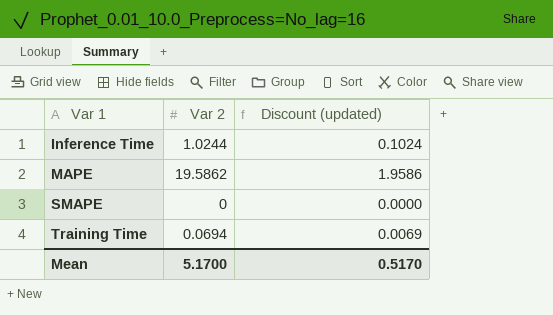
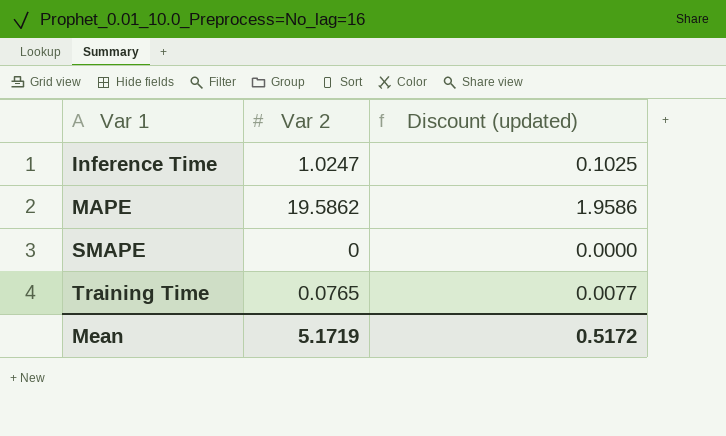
Inference Time | Var 2: 1.0244 -> 1.0247
Inference Time | Discount (updated): 0.1024 -> 0.1025
Training Time | Var 2: 0.0694 -> 0.0765
Training Time | Discount (updated): 0.0069 -> 0.0077
Mean | Var 2: 5.1700 -> 5.1719
Mean | Discount (updated): 0.5170 -> 0.5172

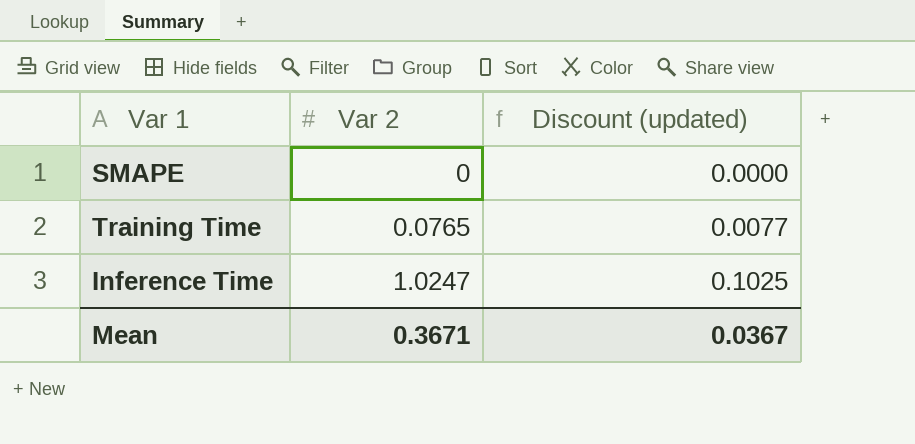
row order: Var 1 ascending -> Var 2 ascending
row MAPE: 19.5862 | 1.9586 -> none
Mean | Var 2: 5.1719 -> 0.3671
Mean | Discount (updated): 0.5172 -> 0.0367

